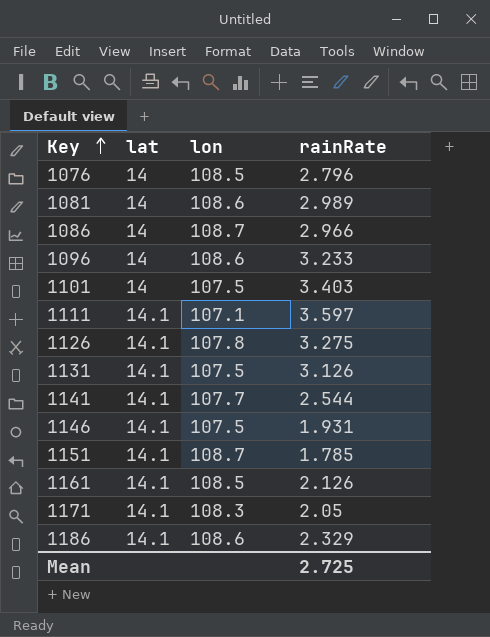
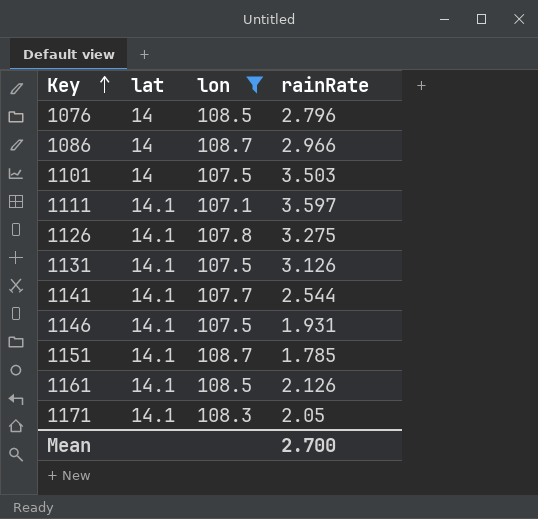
filter: none -> lon != 108.6
1101 | rainRate: 3.403 -> 3.503
Mean | rainRate: 2.725 -> 2.700

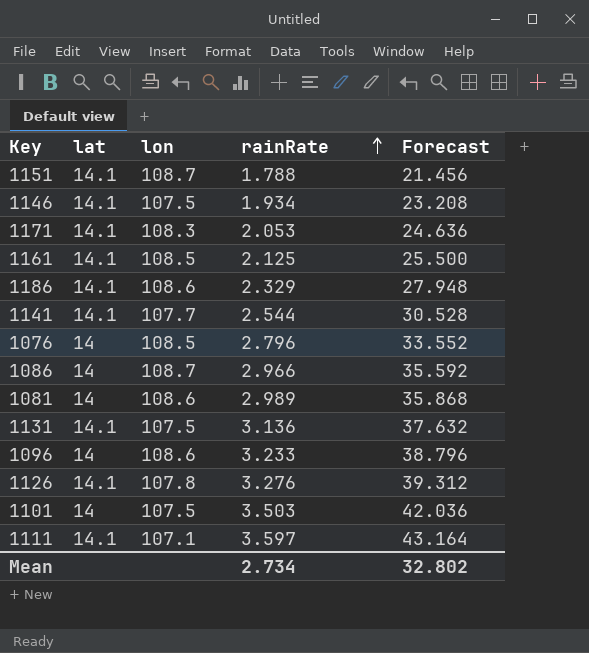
filter: lon != 108.6 -> none
row order: Key ascending -> rainRate ascending
column Forecast | formula: none -> [rainRate] * 12
1151 | rainRate: 1.785 -> 1.788
1146 | rainRate: 1.931 -> 1.934
1171 | rainRate: 2.05 -> 2.053
1161 | rainRate: 2.126 -> 2.125
1131 | rainRate: 3.126 -> 3.136
1126 | rainRate: 3.275 -> 3.276
Mean | rainRate: 2.700 -> 2.734

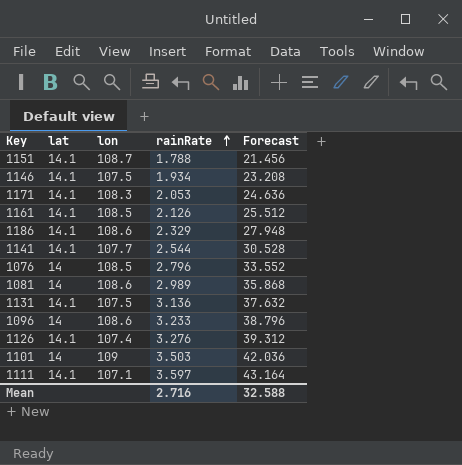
row 1086: 14 | 108.7 | 2.966 | 35.592 -> none
1161 | rainRate: 2.125 -> 2.126
1161 | Forecast: 25.500 -> 25.512
1126 | lon: 107.8 -> 107.4
1101 | lon: 107.5 -> 109
Mean | rainRate: 2.734 -> 2.716
Mean | Forecast: 32.802 -> 32.588

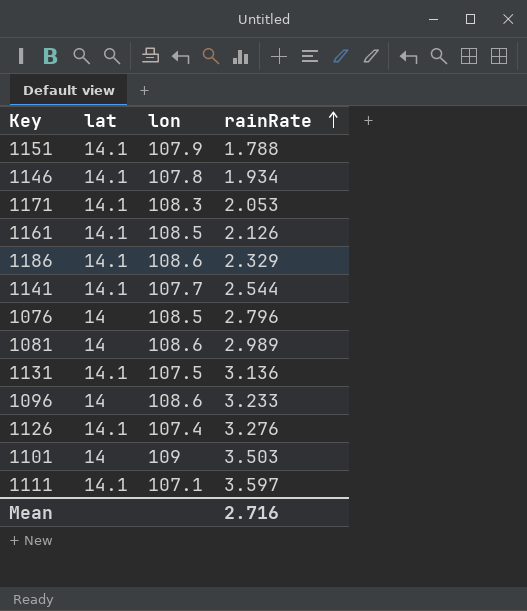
column Forecast | formula: [rainRate] * 12 -> none
1151 | lon: 108.7 -> 107.9
1146 | lon: 107.5 -> 107.8

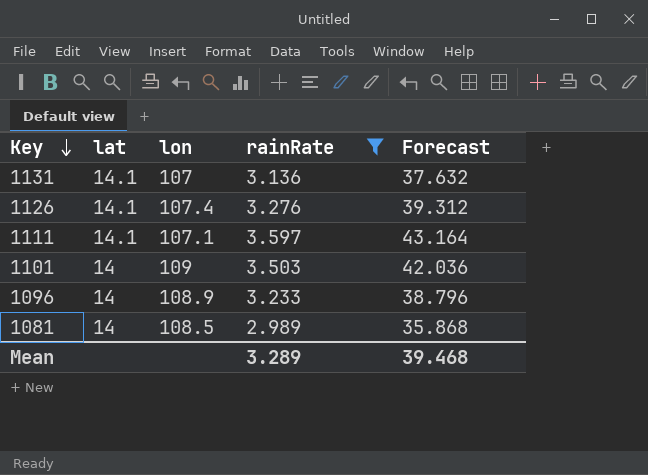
filter: none -> rainRate >= 2.989
row order: rainRate ascending -> Key descending
column Forecast | formula: none -> [rainRate] * 12
1131 | lon: 107.5 -> 107
1096 | lon: 108.6 -> 108.9
1081 | lon: 108.6 -> 108.5
Mean | rainRate: 2.716 -> 3.289

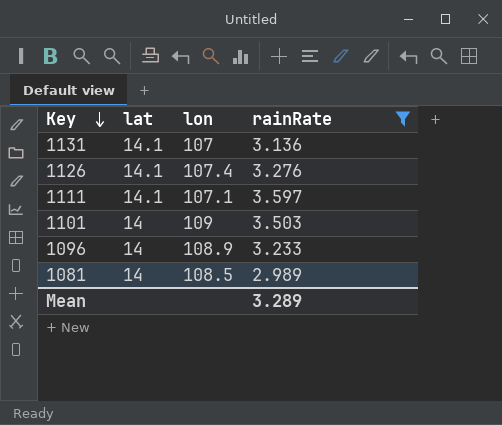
column Forecast | formula: [rainRate] * 12 -> none

